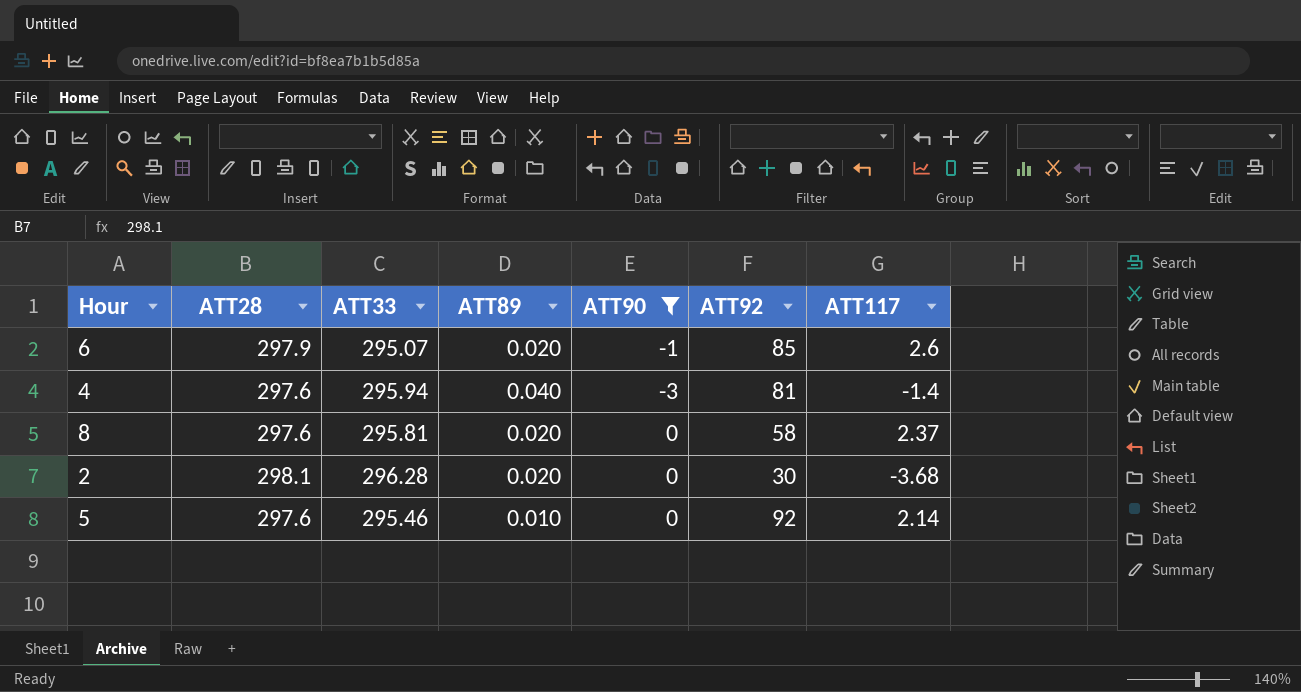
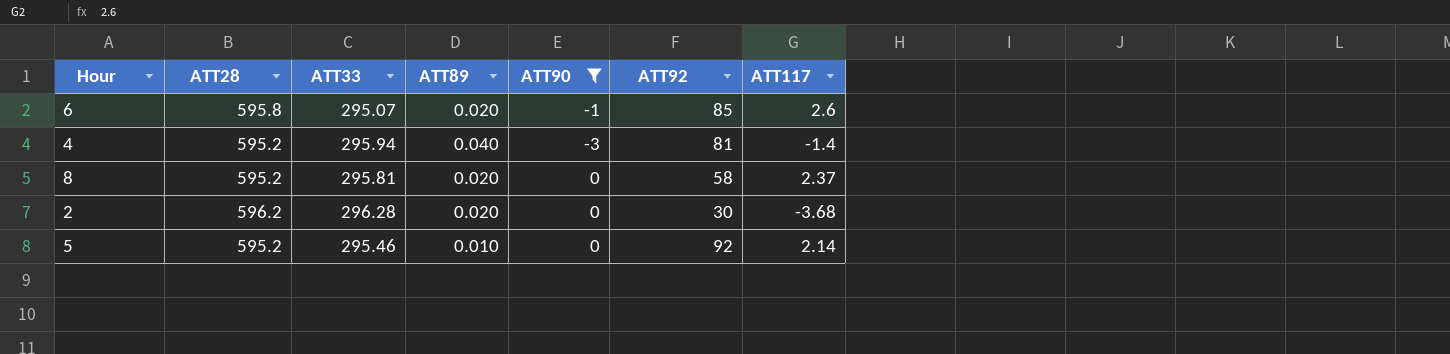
6 | ATT28: 297.9 -> 595.8
4 | ATT28: 297.6 -> 595.2
8 | ATT28: 297.6 -> 595.2
2 | ATT28: 298.1 -> 596.2
5 | ATT28: 297.6 -> 595.2

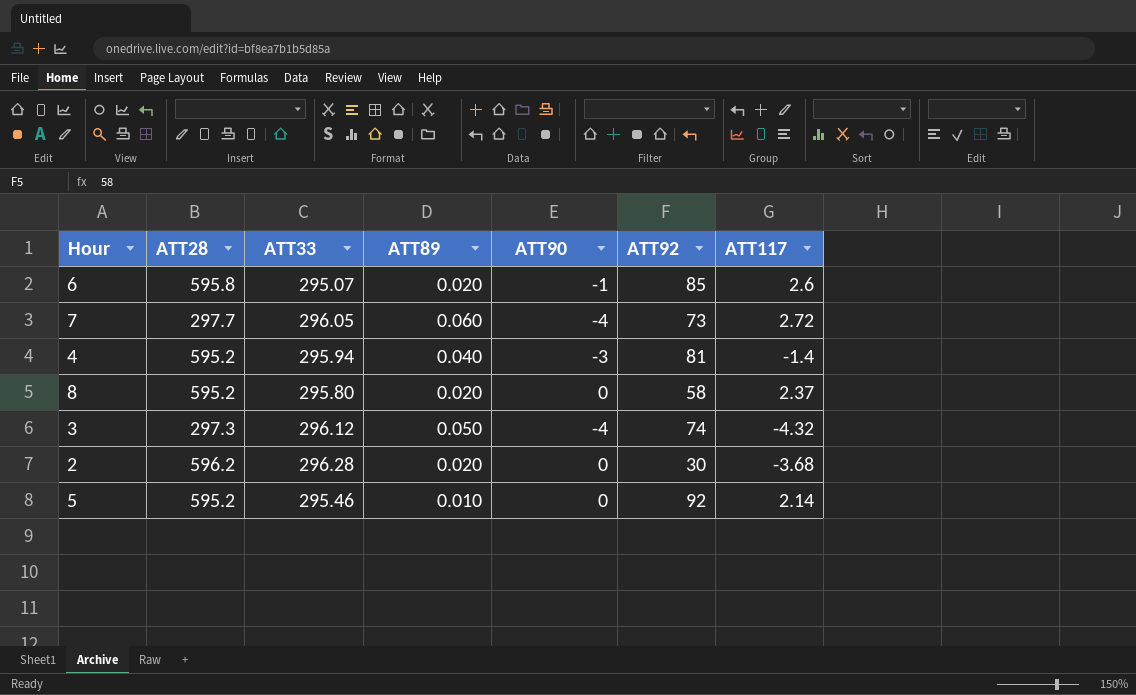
filter: ATT90 != -4 -> none
8 | ATT33: 295.81 -> 295.80

